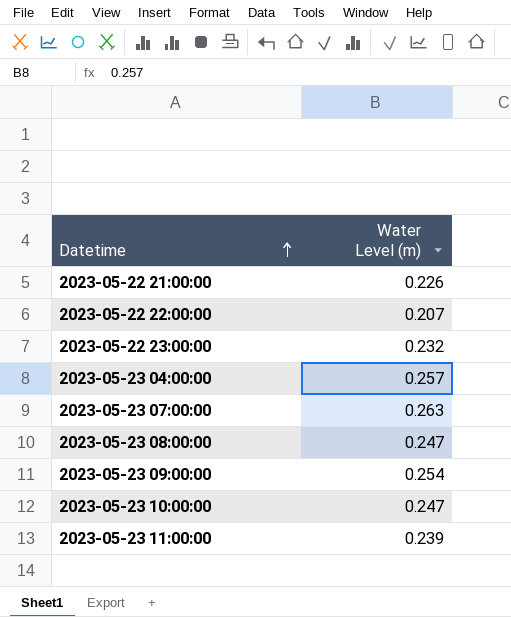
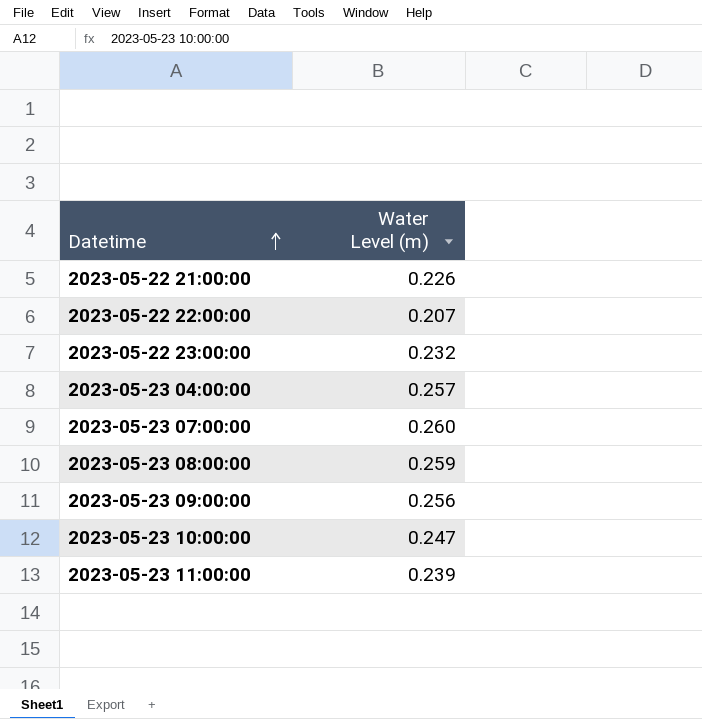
2023-05-23 07:00:00 | Water Level (m): 0.263 -> 0.260
2023-05-23 08:00:00 | Water Level (m): 0.247 -> 0.259
2023-05-23 09:00:00 | Water Level (m): 0.254 -> 0.256

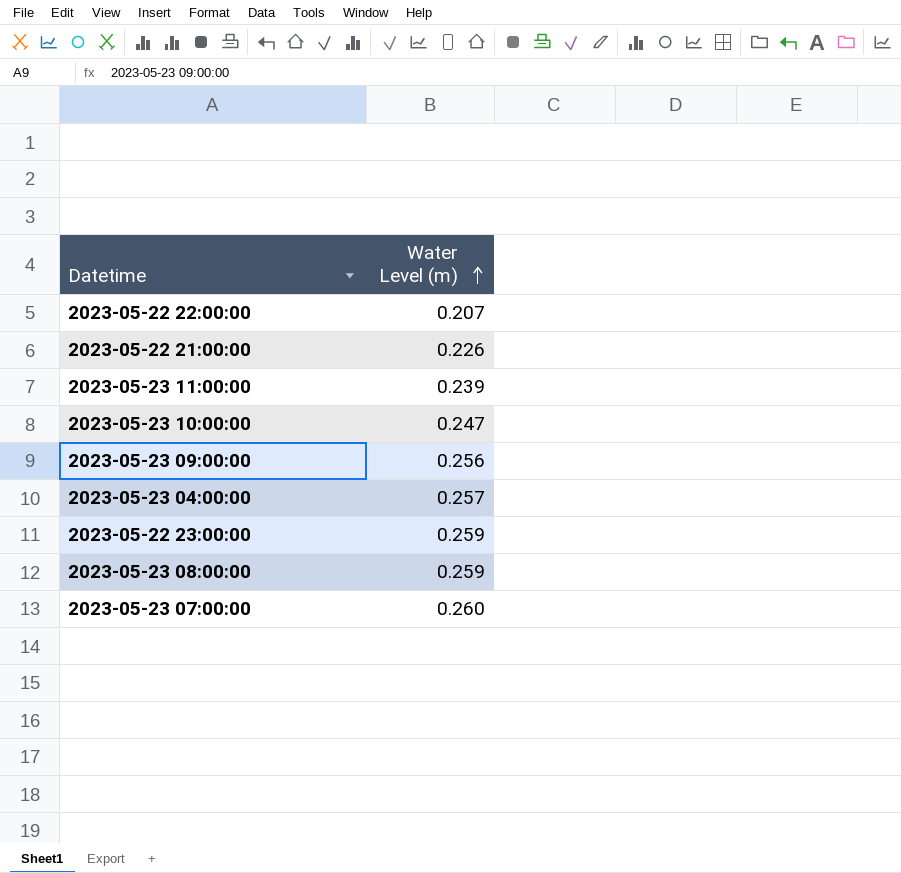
row order: Datetime ascending -> Water Level (m) ascending
2023-05-22 23:00:00 | Water Level (m): 0.232 -> 0.259

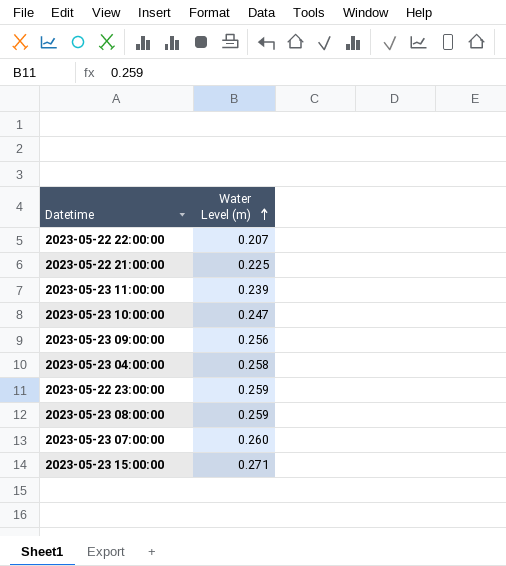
2023-05-22 21:00:00 | Water Level (m): 0.226 -> 0.225
2023-05-23 04:00:00 | Water Level (m): 0.257 -> 0.258
row 2023-05-23 15:00:00: none -> 0.271

